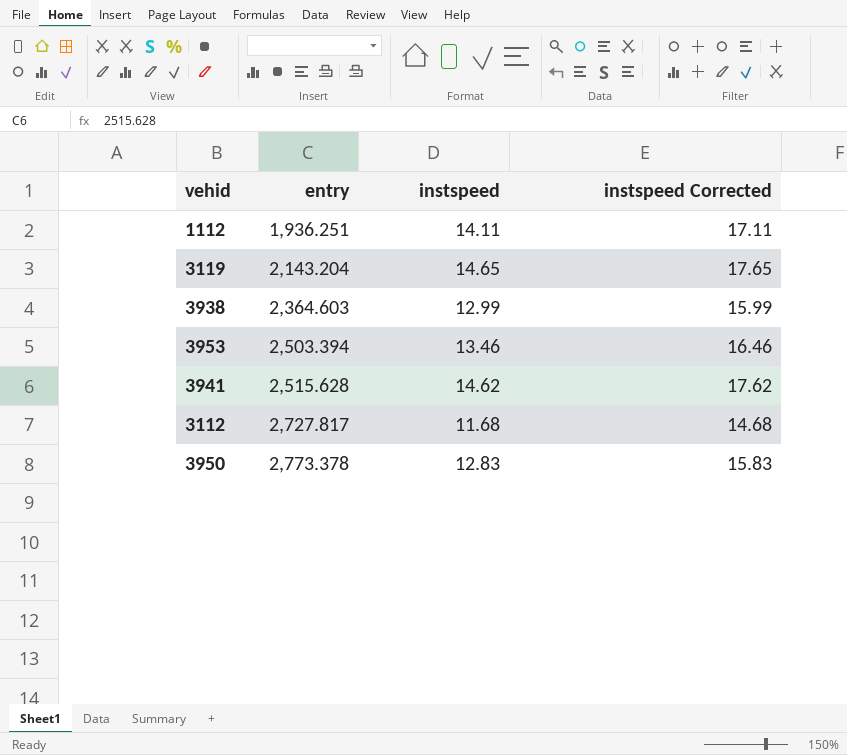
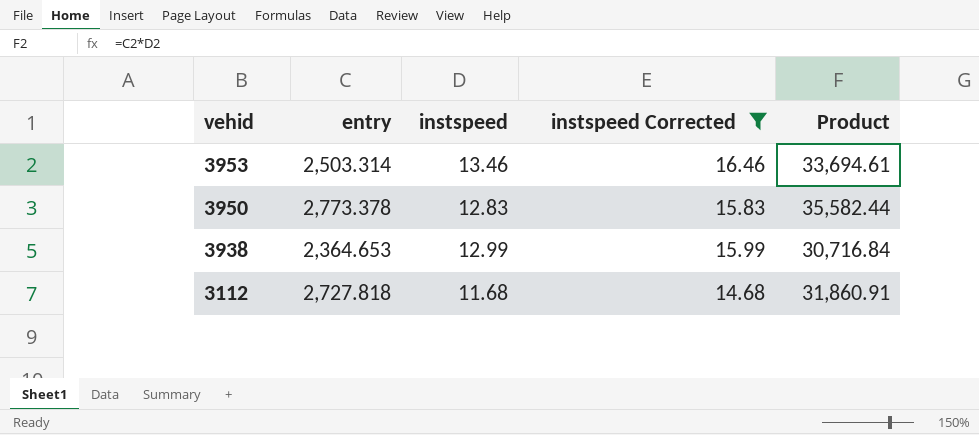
filter: none -> instspeed Corrected <= 16.46
row order: entry ascending -> vehid descending
column Product | formula: none -> [entry] * [instspeed]
3953 | entry: 2,503.394 -> 2,503.314
3938 | entry: 2,364.603 -> 2,364.653
3112 | entry: 2,727.817 -> 2,727.818

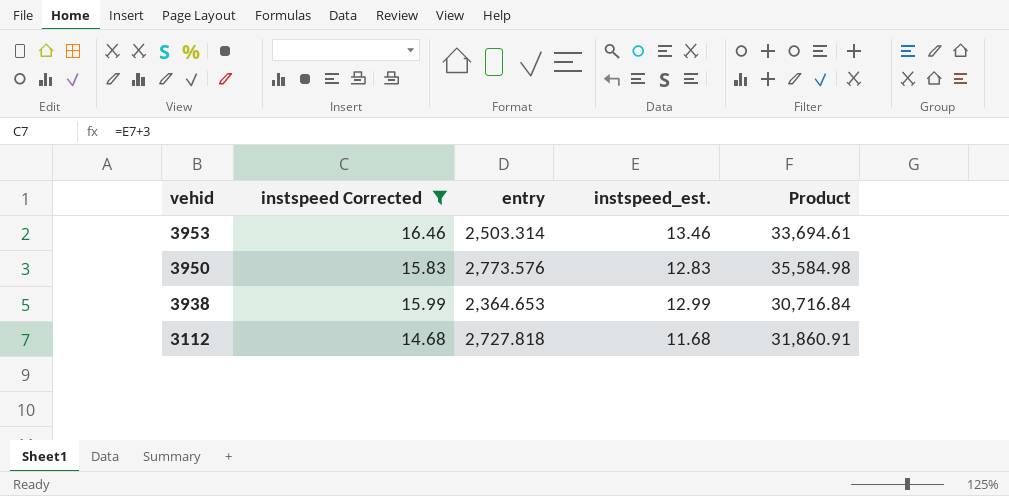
column instspeed Corrected | position: 4 -> 2
column name: instspeed -> instspeed_est.
3950 | entry: 2,773.378 -> 2,773.576
3950 | Product: 35,582.44 -> 35,584.98

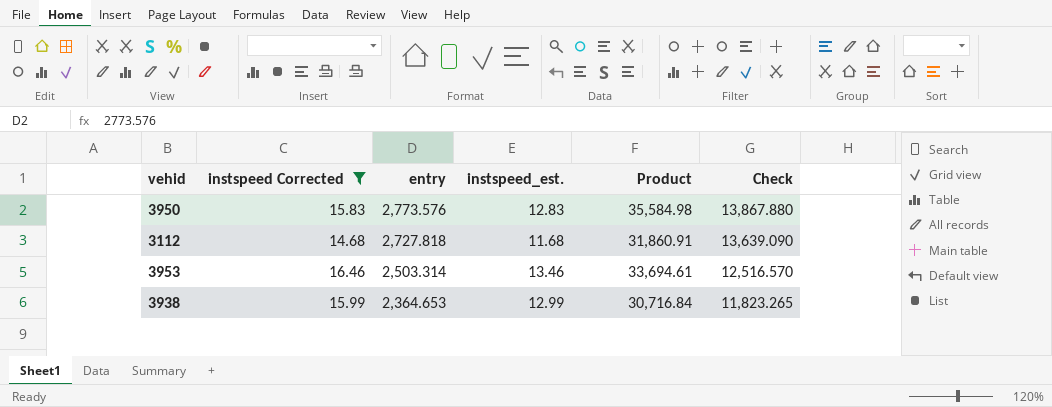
row order: vehid descending -> entry descending
column Check | formula: none -> [entry] * 5

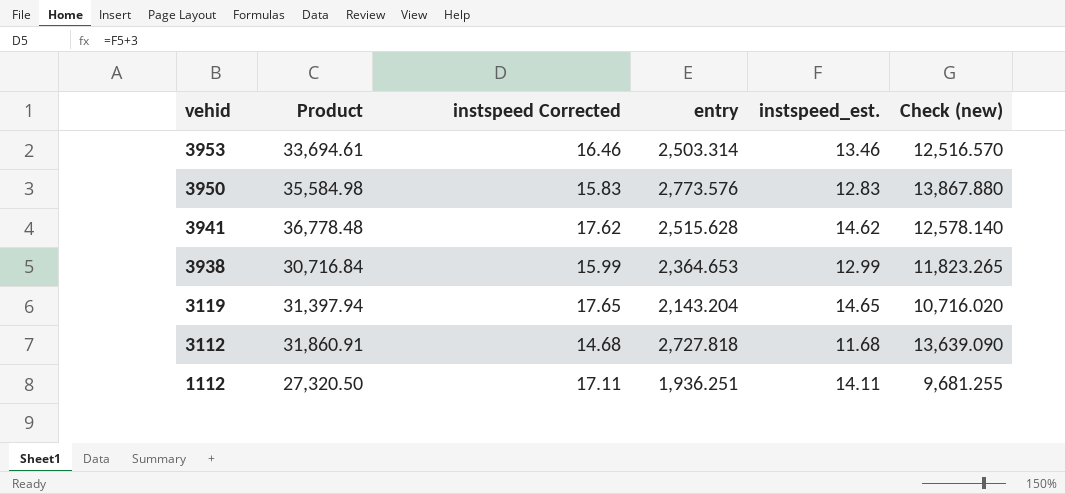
filter: instspeed Corrected <= 16.46 -> none
row order: entry descending -> vehid descending
column Product | position: 5 -> 2
column name: Check -> Check (new)

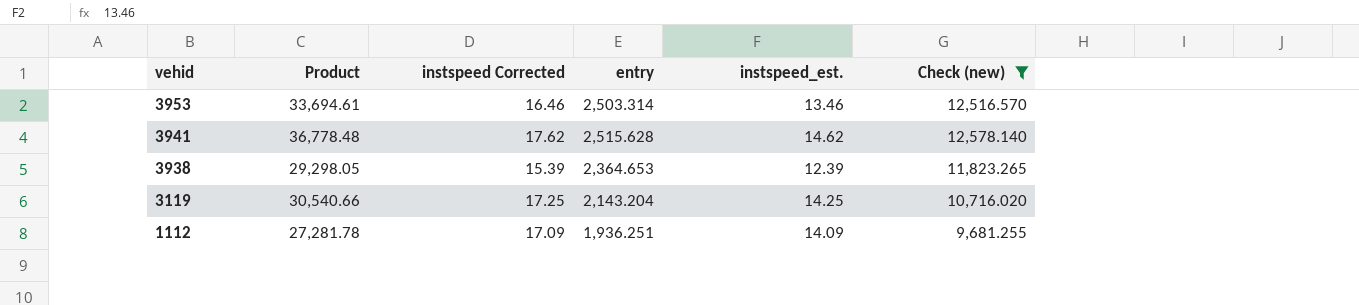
filter: none -> Check (new) <= 12,578.140
3938 | Product: 30,716.84 -> 29,298.05
3938 | instspeed Corrected: 15.99 -> 15.39
3938 | instspeed_est.: 12.99 -> 12.39
3119 | Product: 31,397.94 -> 30,540.66
3119 | instspeed Corrected: 17.65 -> 17.25
3119 | instspeed_est.: 14.65 -> 14.25
1112 | Product: 27,320.50 -> 27,281.78
1112 | instspeed Corrected: 17.11 -> 17.09
1112 | instspeed_est.: 14.11 -> 14.09

